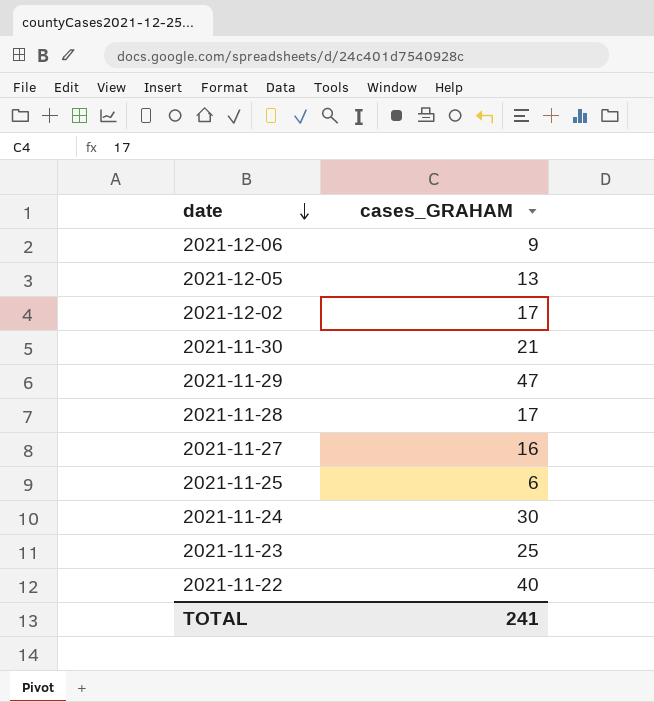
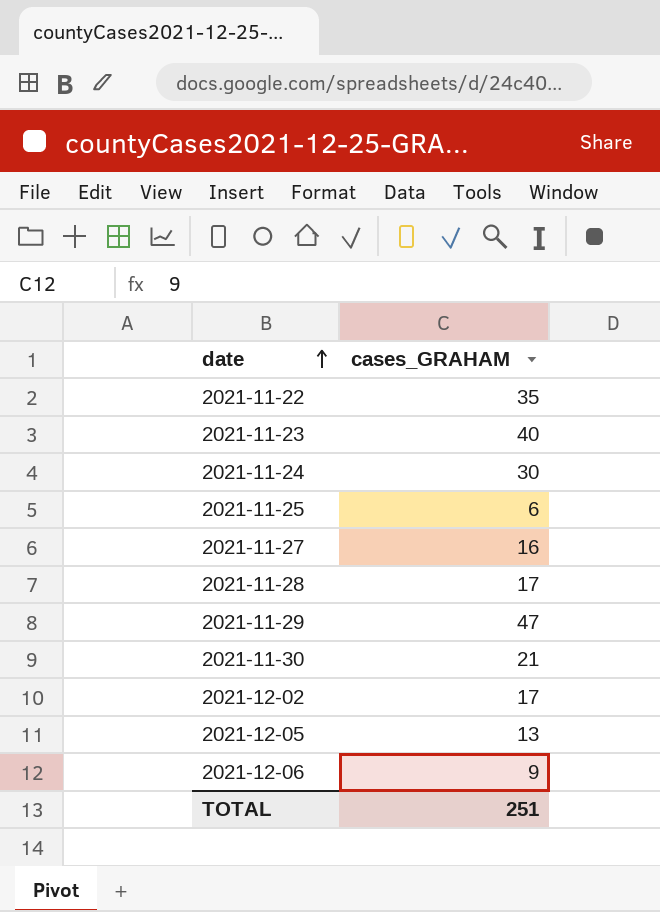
row order: date descending -> date ascending
2021-11-22 | cases_GRAHAM: 40 -> 35
2021-11-23 | cases_GRAHAM: 25 -> 40
TOTAL | cases_GRAHAM: 241 -> 251

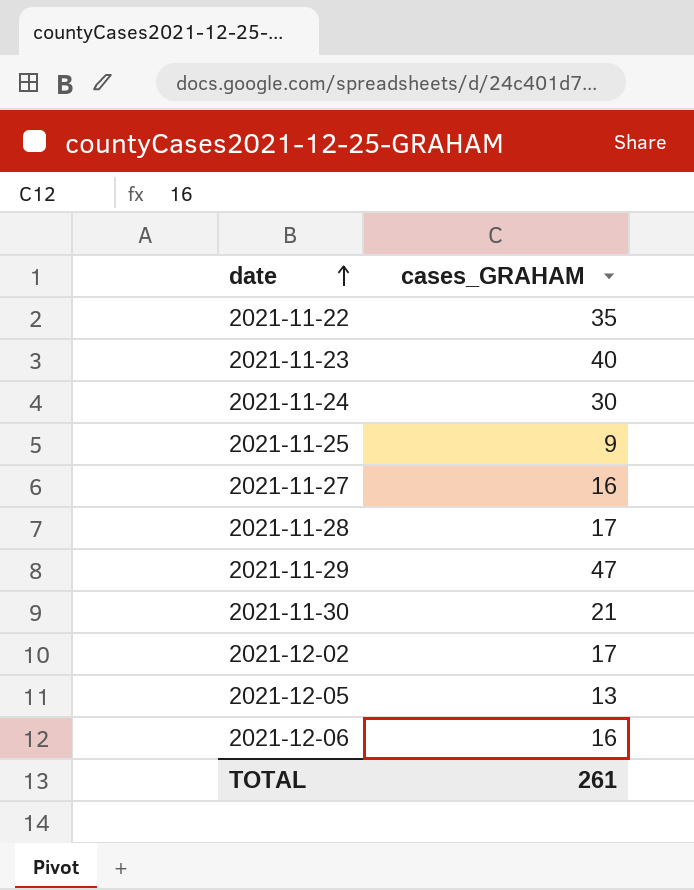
2021-11-25 | cases_GRAHAM: 6 -> 9
2021-12-06 | cases_GRAHAM: 9 -> 16
TOTAL | cases_GRAHAM: 251 -> 261

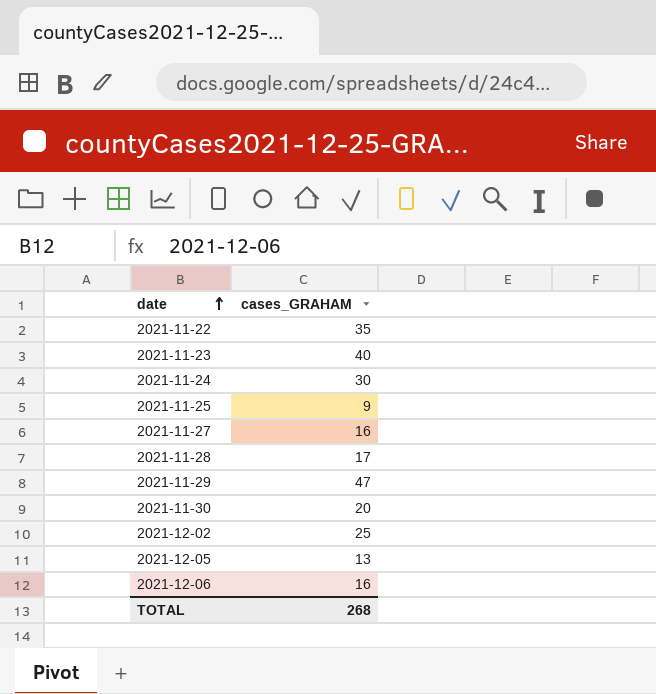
2021-11-30 | cases_GRAHAM: 21 -> 20
2021-12-02 | cases_GRAHAM: 17 -> 25
TOTAL | cases_GRAHAM: 261 -> 268

